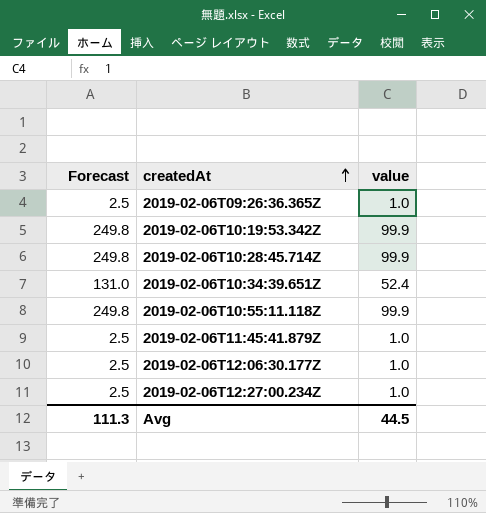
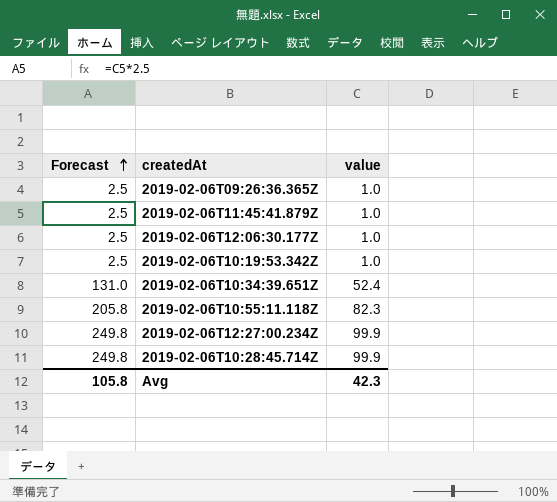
row order: createdAt ascending -> Forecast ascending
2019-02-06T10:19:53.342Z | Forecast: 249.8 -> 2.5
2019-02-06T10:19:53.342Z | value: 99.9 -> 1.0
2019-02-06T10:55:11.118Z | Forecast: 249.8 -> 205.8
2019-02-06T10:55:11.118Z | value: 99.9 -> 82.3
2019-02-06T12:27:00.234Z | Forecast: 2.5 -> 249.8
2019-02-06T12:27:00.234Z | value: 1.0 -> 99.9
Avg | Forecast: 111.3 -> 105.8
Avg | value: 44.5 -> 42.3

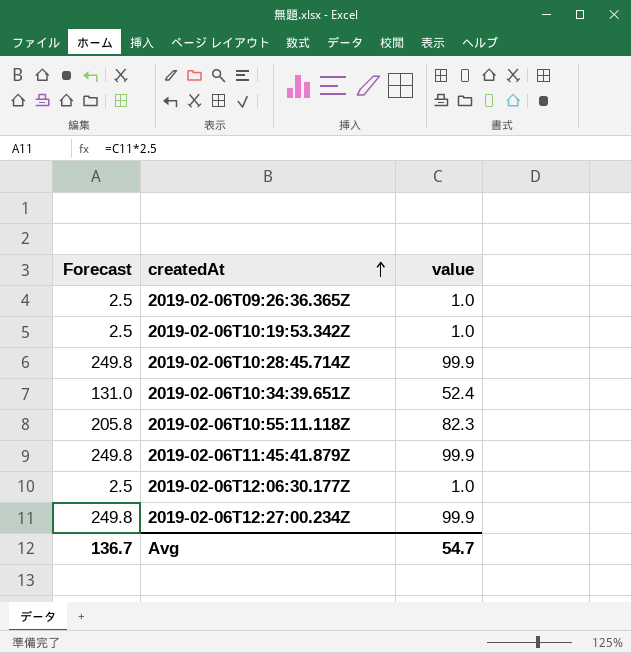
row order: Forecast ascending -> createdAt ascending
2019-02-06T11:45:41.879Z | Forecast: 2.5 -> 249.8
2019-02-06T11:45:41.879Z | value: 1.0 -> 99.9
Avg | Forecast: 105.8 -> 136.7
Avg | value: 42.3 -> 54.7

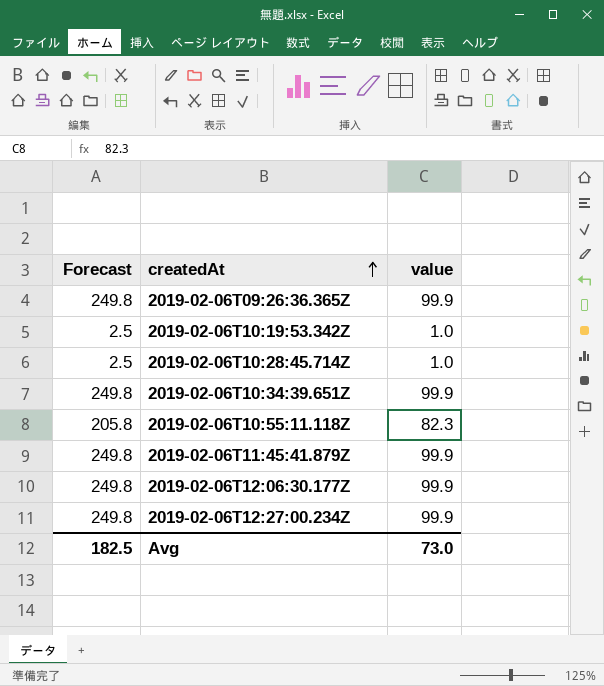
2019-02-06T09:26:36.365Z | Forecast: 2.5 -> 249.8
2019-02-06T09:26:36.365Z | value: 1.0 -> 99.9
2019-02-06T10:28:45.714Z | Forecast: 249.8 -> 2.5
2019-02-06T10:28:45.714Z | value: 99.9 -> 1.0
2019-02-06T10:34:39.651Z | Forecast: 131.0 -> 249.8
2019-02-06T10:34:39.651Z | value: 52.4 -> 99.9
2019-02-06T12:06:30.177Z | Forecast: 2.5 -> 249.8
2019-02-06T12:06:30.177Z | value: 1.0 -> 99.9
Avg | Forecast: 136.7 -> 182.5
Avg | value: 54.7 -> 73.0

